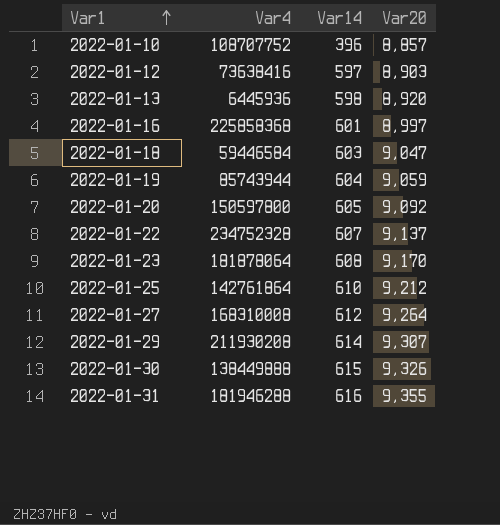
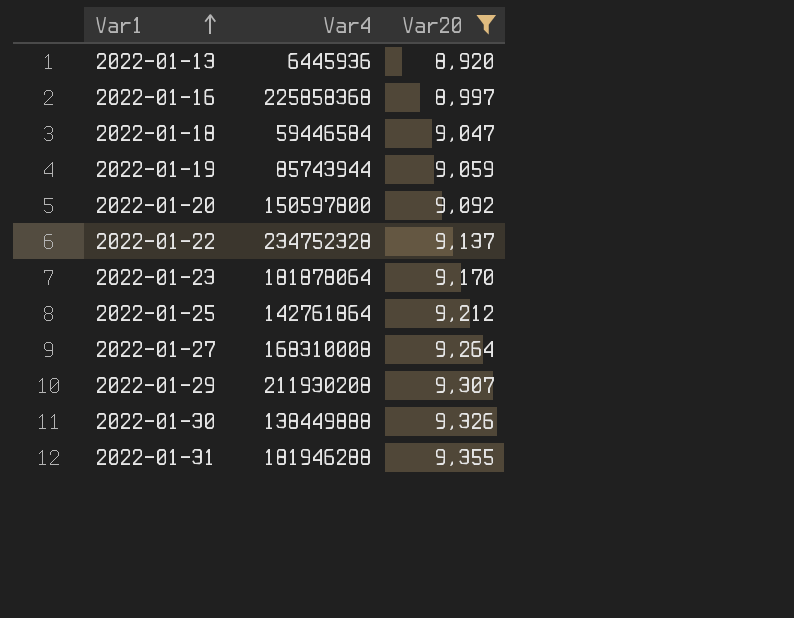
filter: none -> Var20 >= 8,920
column Var14 | position: 3 -> none

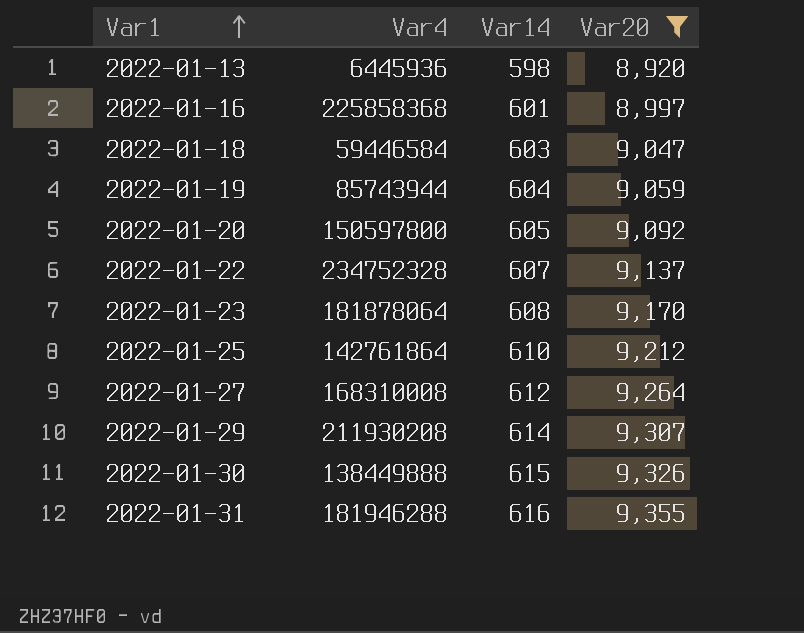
column Var14 | position: none -> 3

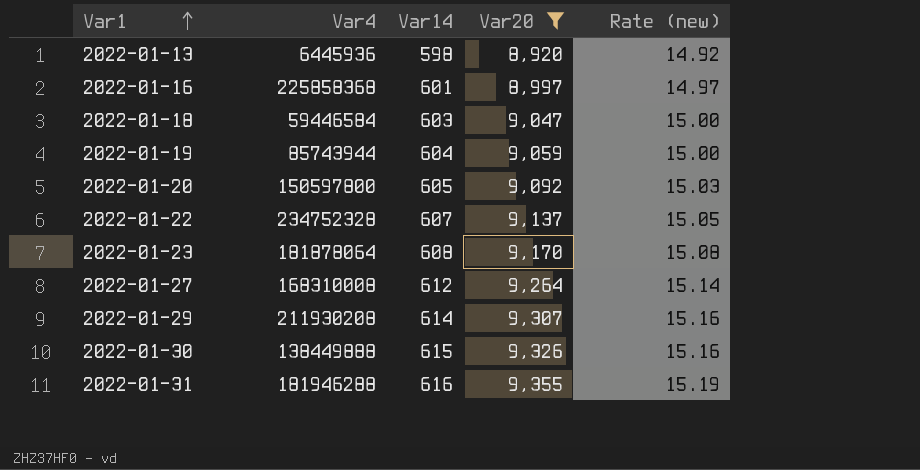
column Rate (new) | formula: none -> [Var20] / [Var14]
row 2022-01-25: 142761864 | 610 | 9,212 -> none

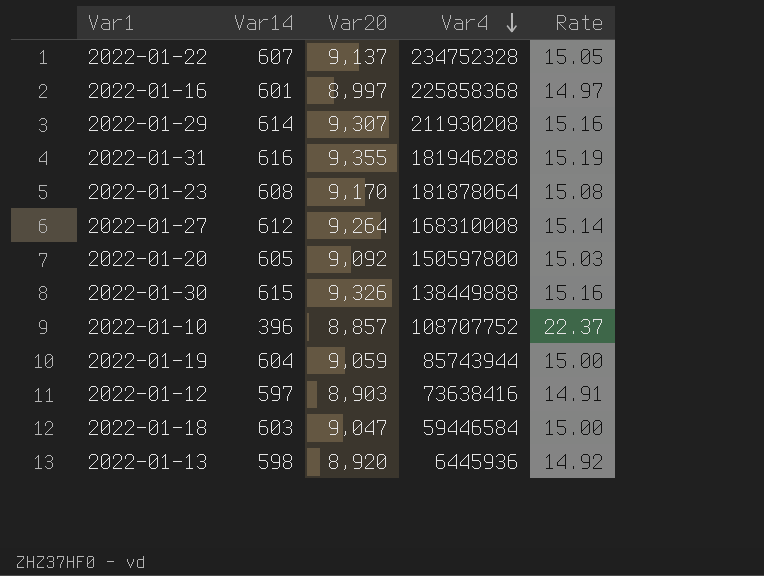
filter: Var20 >= 8,920 -> none
row order: Var1 ascending -> Var4 descending
column Var4 | position: 2 -> 4
column name: Rate (new) -> Rate

